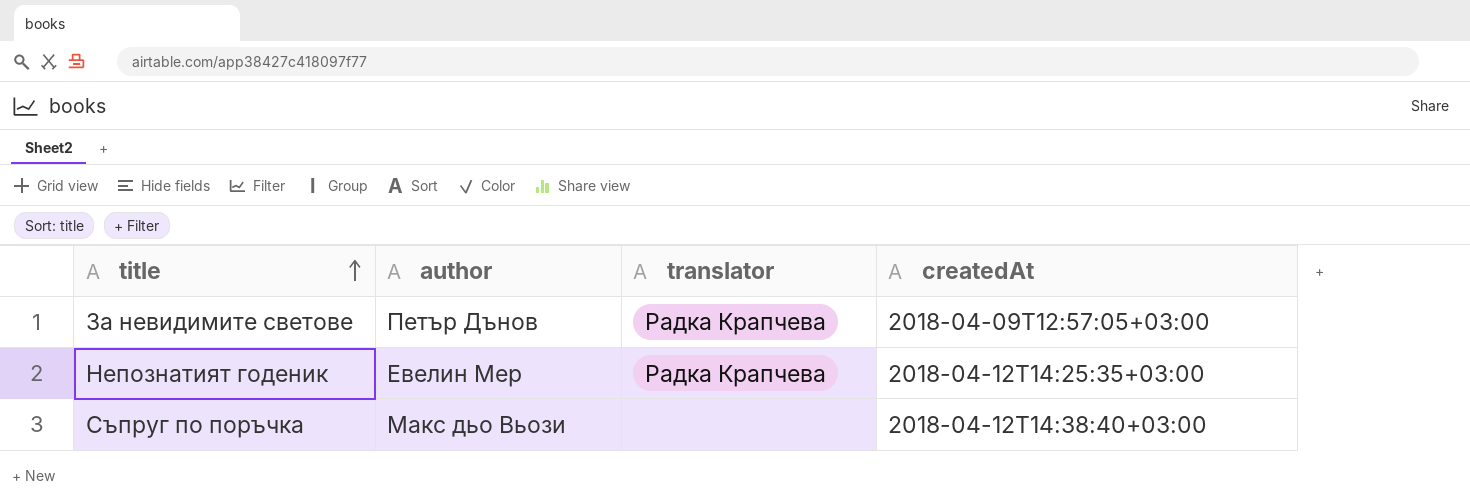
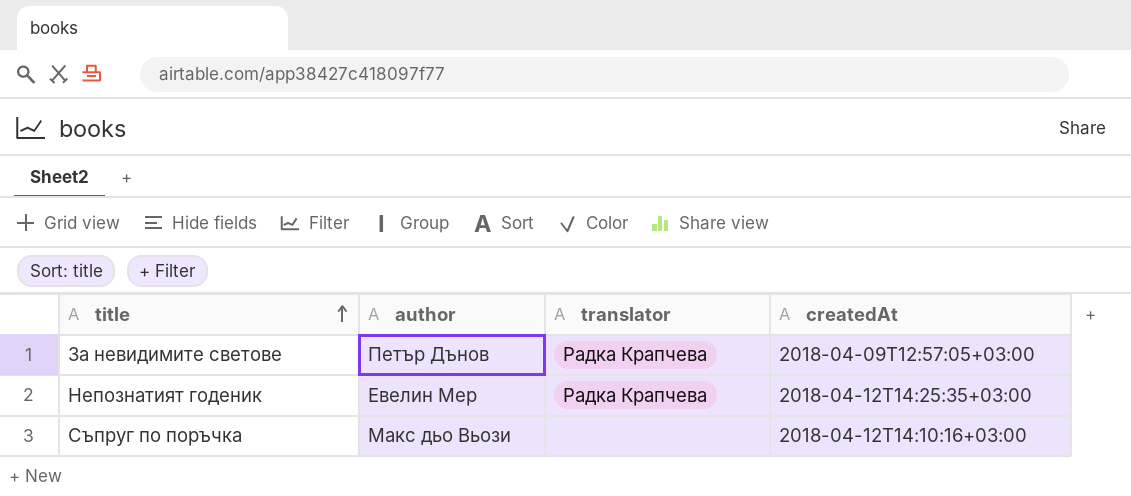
Съпруг по поръчка | createdAt: 2018-04-12T14:38:40+03:00 -> 2018-04-12T14:10:16+03:00

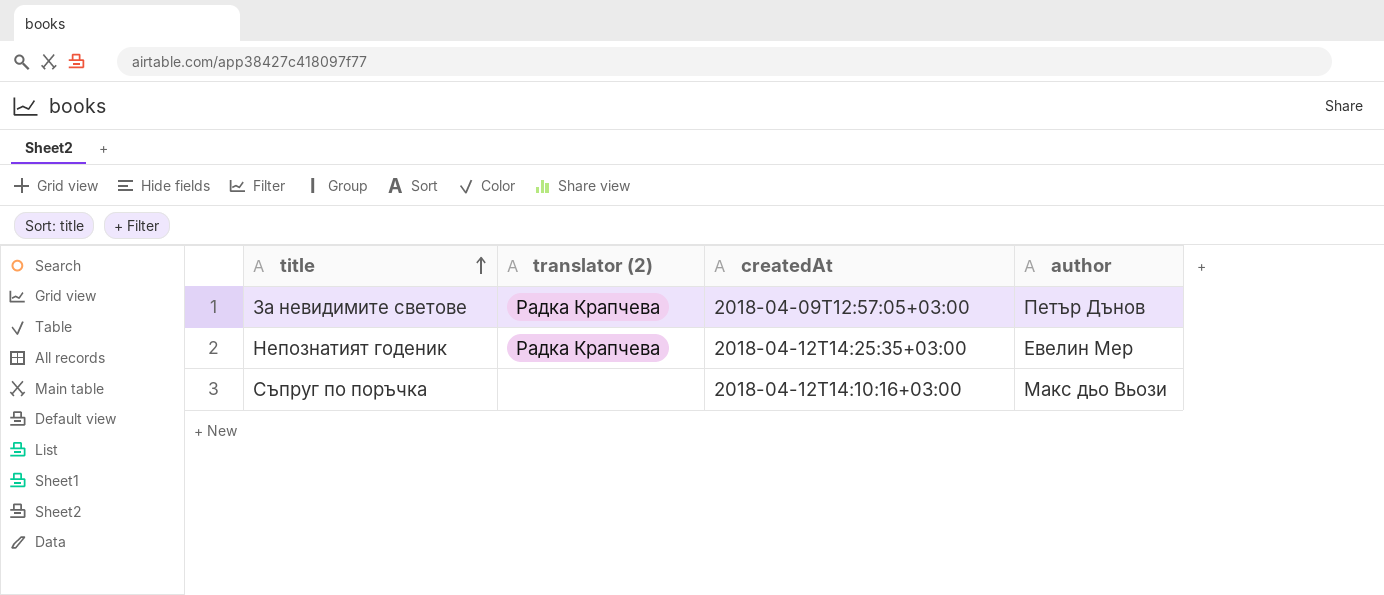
column name: translator -> translator (2)
column author | position: 2 -> 4

